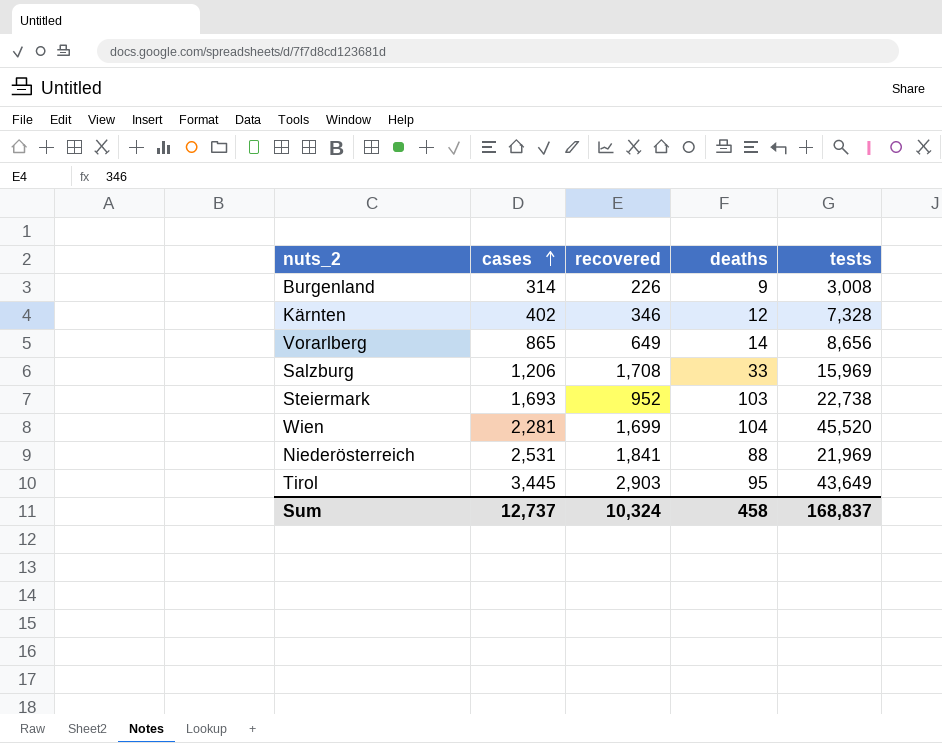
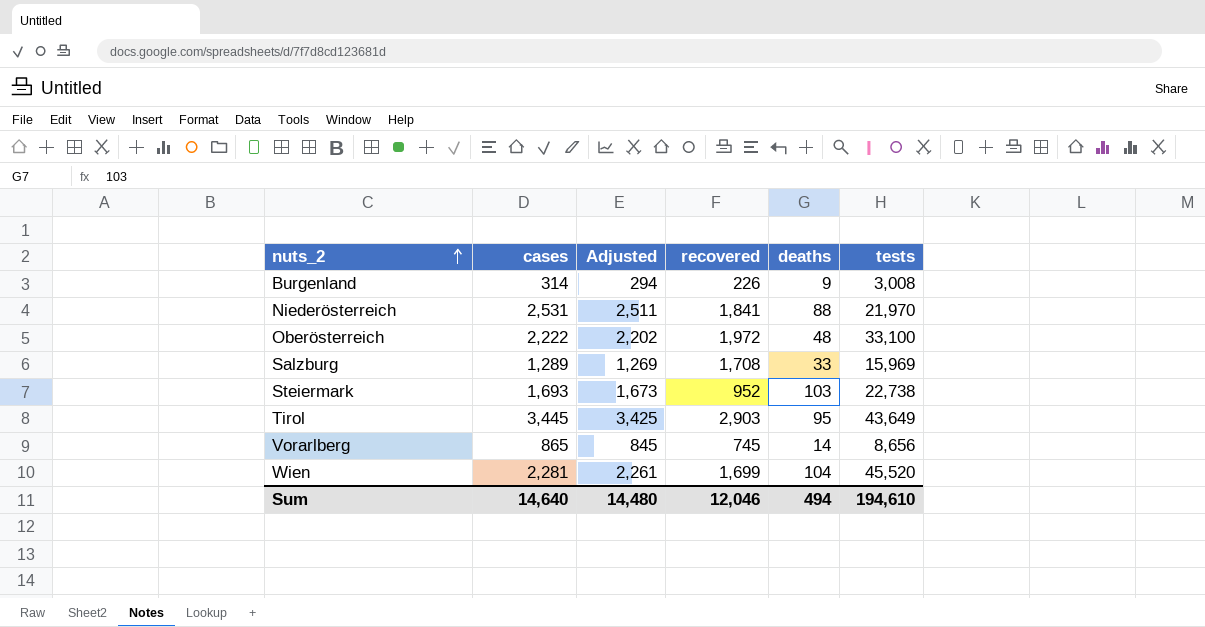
row order: cases ascending -> nuts_2 ascending
column Adjusted | formula: none -> [cases] - 20
row Kärnten: 402 | 346 | 12 | 7,328 -> none
Niederösterreich | tests: 21,969 -> 21,970
row Oberösterreich: none -> 2,222 | 2,202 | 1,972 | 48 | 33,100
Salzburg | cases: 1,206 -> 1,289
Vorarlberg | recovered: 649 -> 745
Sum | cases: 12,737 -> 14,640
Sum | recovered: 10,324 -> 12,046
Sum | deaths: 458 -> 494
Sum | tests: 168,837 -> 194,610

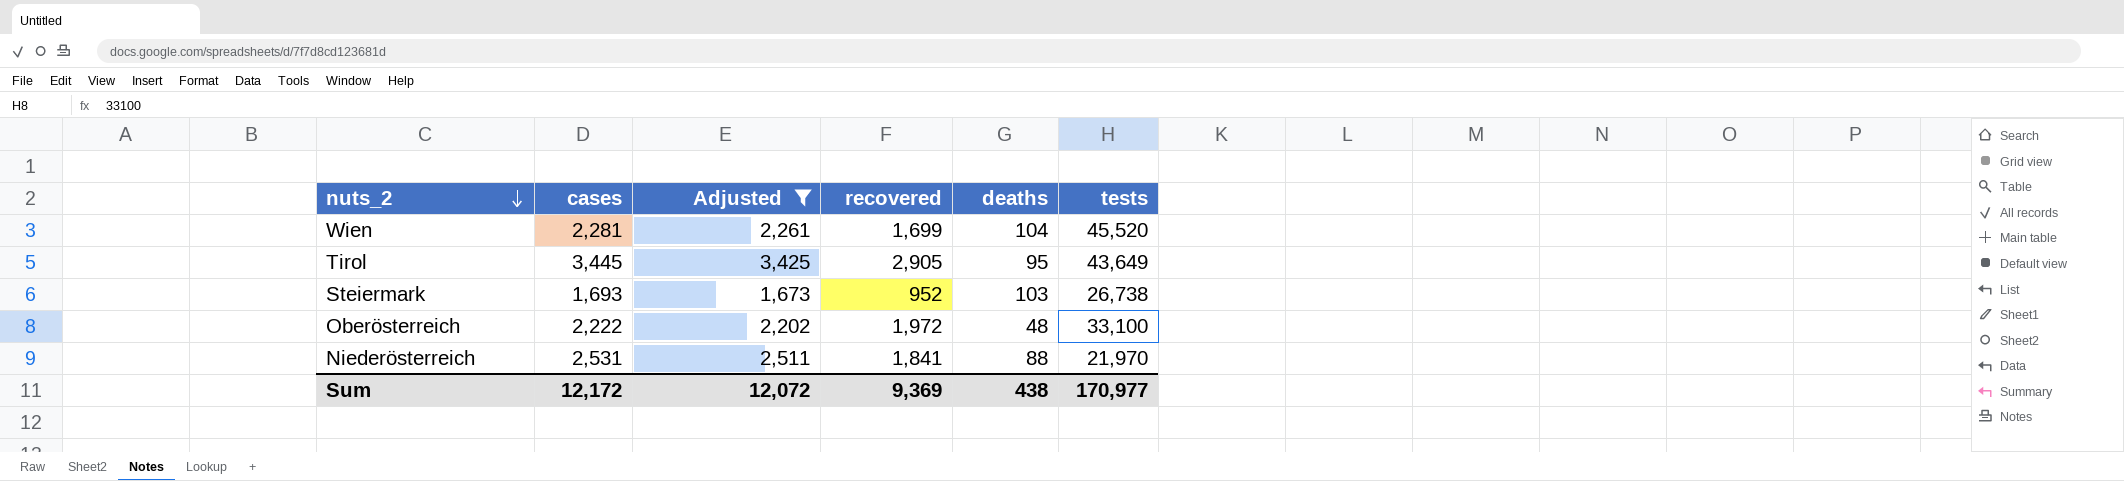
filter: none -> Adjusted >= 1,673
row order: nuts_2 ascending -> nuts_2 descending
Tirol | recovered: 2,903 -> 2,905
Steiermark | tests: 22,738 -> 26,738
Sum | cases: 14,640 -> 12,172
Sum | Adjusted: 14,480 -> 12,072
Sum | recovered: 12,046 -> 9,369
Sum | deaths: 494 -> 438
Sum | tests: 194,610 -> 170,977

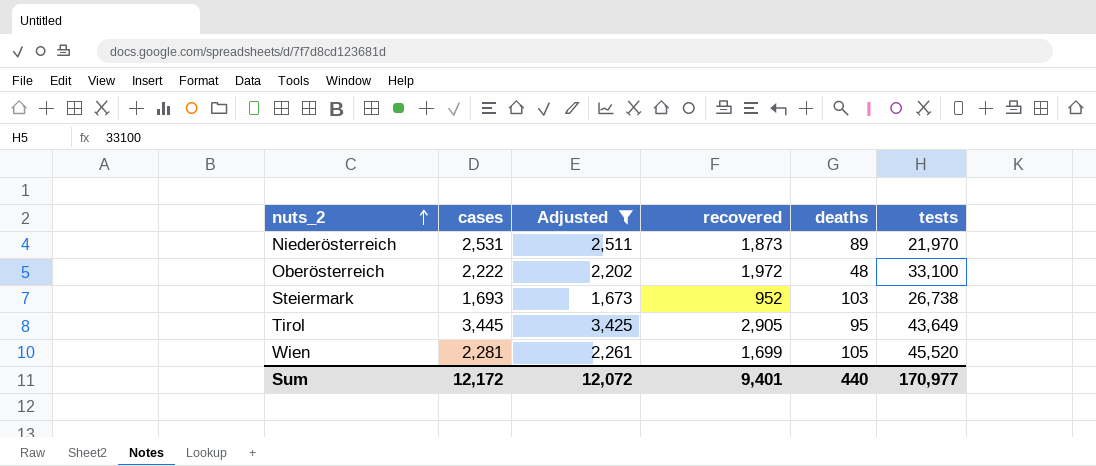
row order: nuts_2 descending -> nuts_2 ascending
Niederösterreich | recovered: 1,841 -> 1,873
Niederösterreich | deaths: 88 -> 89
Wien | deaths: 104 -> 105
Sum | recovered: 9,369 -> 9,401
Sum | deaths: 438 -> 440

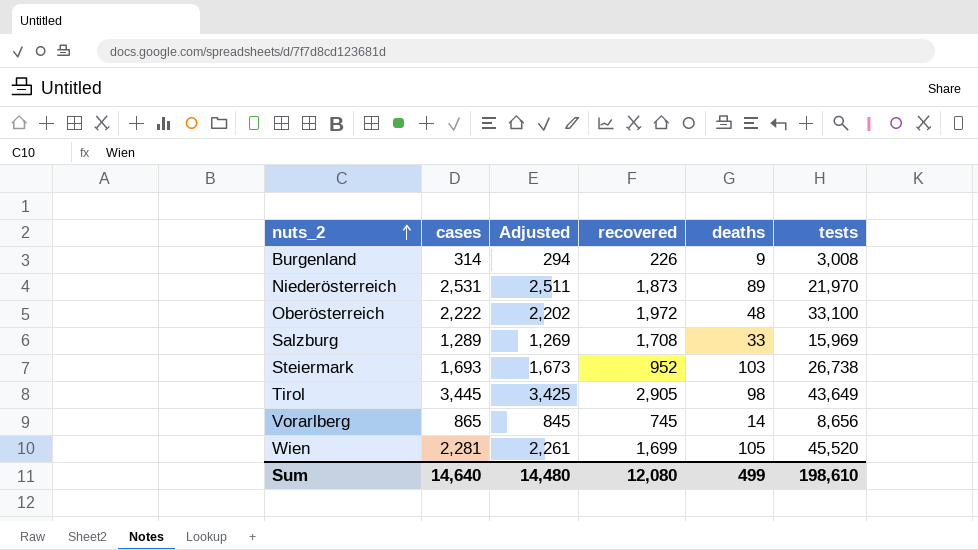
filter: Adjusted >= 1,673 -> none
Tirol | deaths: 95 -> 98
Sum | cases: 12,172 -> 14,640
Sum | Adjusted: 12,072 -> 14,480
Sum | recovered: 9,401 -> 12,080
Sum | deaths: 440 -> 499
Sum | tests: 170,977 -> 198,610

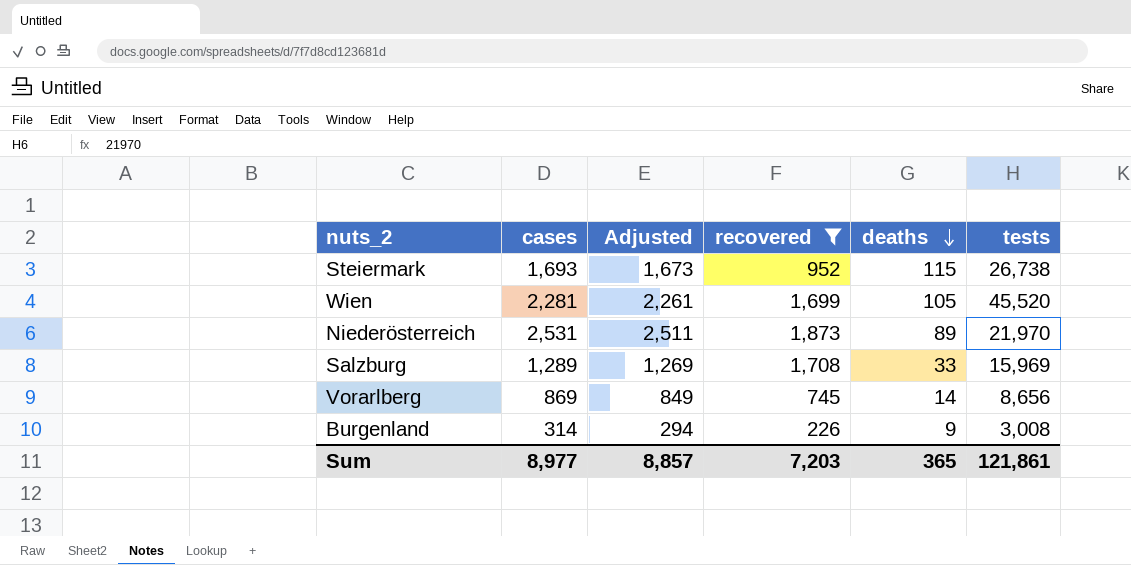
filter: none -> recovered <= 1,873
row order: nuts_2 ascending -> deaths descending
Steiermark | deaths: 103 -> 115
Vorarlberg | cases: 865 -> 869
Vorarlberg | Adjusted: 845 -> 849
Sum | cases: 14,640 -> 8,977
Sum | Adjusted: 14,480 -> 8,857
Sum | recovered: 12,080 -> 7,203
Sum | deaths: 499 -> 365
Sum | tests: 198,610 -> 121,861

